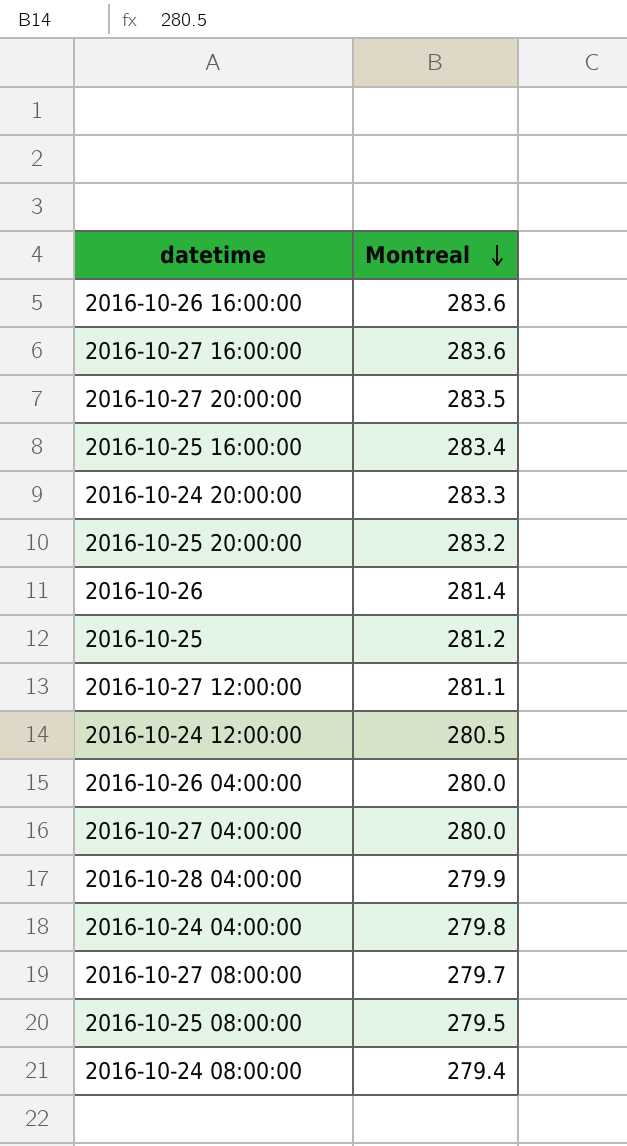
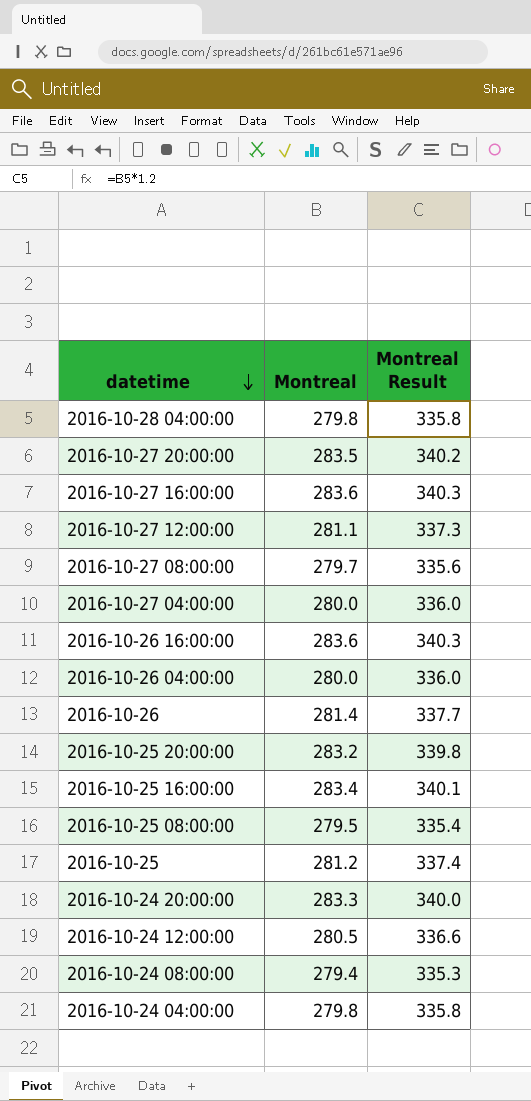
row order: Montreal descending -> datetime descending
column Montreal Result | formula: none -> [Montreal] * 1.2
2016-10-28 04:00:00 | Montreal: 279.9 -> 279.8

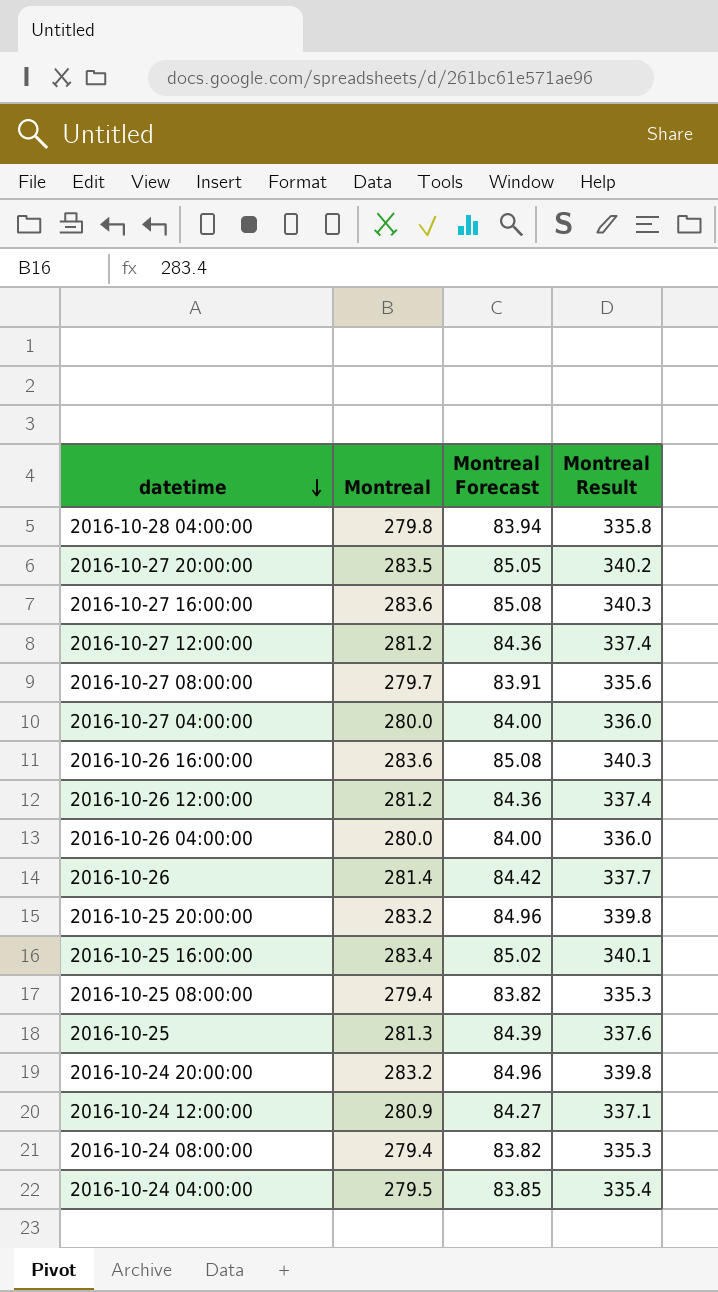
column Montreal Forecast | formula: none -> [Montreal] * 0.3
2016-10-27 12:00:00 | Montreal: 281.1 -> 281.2
2016-10-27 12:00:00 | Montreal Result: 337.3 -> 337.4
row 2016-10-26 12:00:00: none -> 281.2 | 84.36 | 337.4
2016-10-25 08:00:00 | Montreal: 279.5 -> 279.4
2016-10-25 08:00:00 | Montreal Result: 335.4 -> 335.3
2016-10-25 | Montreal: 281.2 -> 281.3
2016-10-25 | Montreal Result: 337.4 -> 337.6
2016-10-24 20:00:00 | Montreal: 283.3 -> 283.2
2016-10-24 20:00:00 | Montreal Result: 340.0 -> 339.8
2016-10-24 12:00:00 | Montreal: 280.5 -> 280.9
2016-10-24 12:00:00 | Montreal Result: 336.6 -> 337.1
2016-10-24 04:00:00 | Montreal: 279.8 -> 279.5
2016-10-24 04:00:00 | Montreal Result: 335.8 -> 335.4

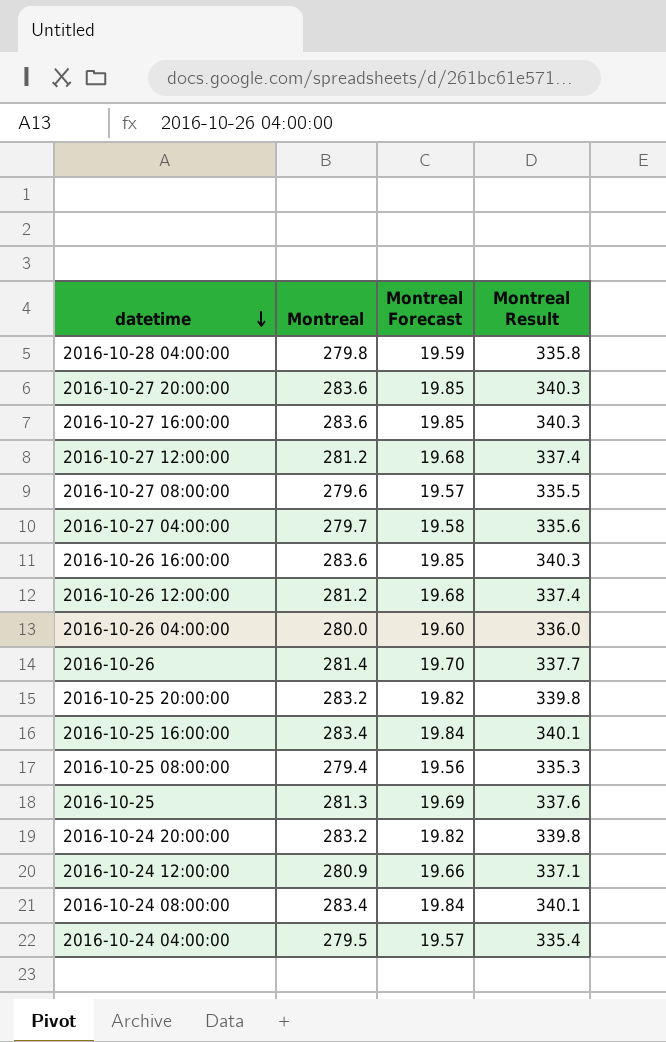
column Montreal Forecast | formula: [Montreal] * 0.3 -> [Montreal] * 0.07
2016-10-27 20:00:00 | Montreal: 283.5 -> 283.6
2016-10-27 20:00:00 | Montreal Result: 340.2 -> 340.3
2016-10-27 08:00:00 | Montreal: 279.7 -> 279.6
2016-10-27 08:00:00 | Montreal Result: 335.6 -> 335.5
2016-10-27 04:00:00 | Montreal: 280.0 -> 279.7
2016-10-27 04:00:00 | Montreal Result: 336.0 -> 335.6
2016-10-24 08:00:00 | Montreal: 279.4 -> 283.4
2016-10-24 08:00:00 | Montreal Result: 335.3 -> 340.1

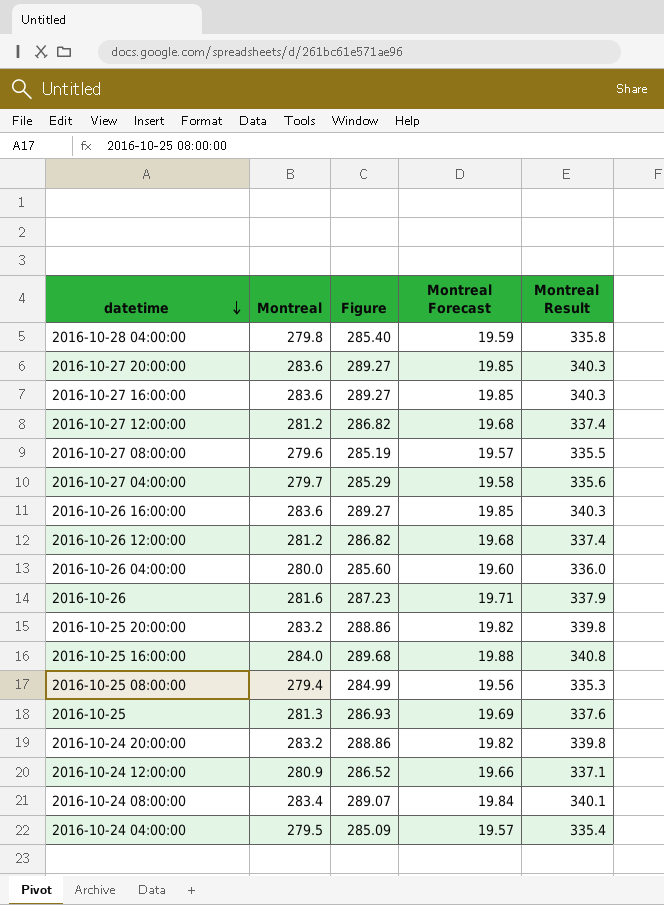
column Figure | formula: none -> [Montreal] * 1.02
2016-10-26 | Montreal: 281.4 -> 281.6
2016-10-26 | Montreal Forecast: 19.70 -> 19.71
2016-10-26 | Montreal Result: 337.7 -> 337.9
2016-10-25 16:00:00 | Montreal: 283.4 -> 284.0
2016-10-25 16:00:00 | Montreal Forecast: 19.84 -> 19.88
2016-10-25 16:00:00 | Montreal Result: 340.1 -> 340.8

